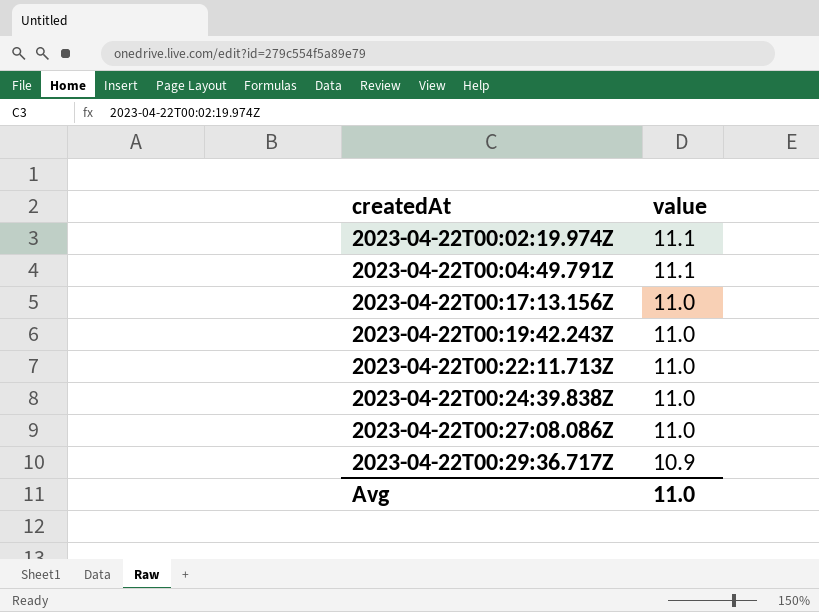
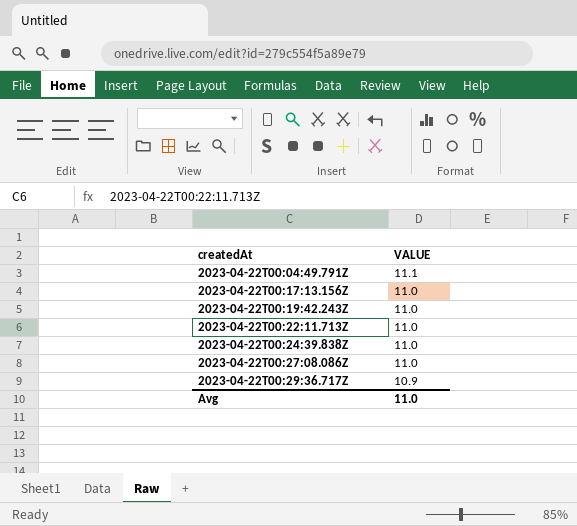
column name: value -> VALUE
row 2023-04-22T00:02:19.974Z: 11.1 -> none

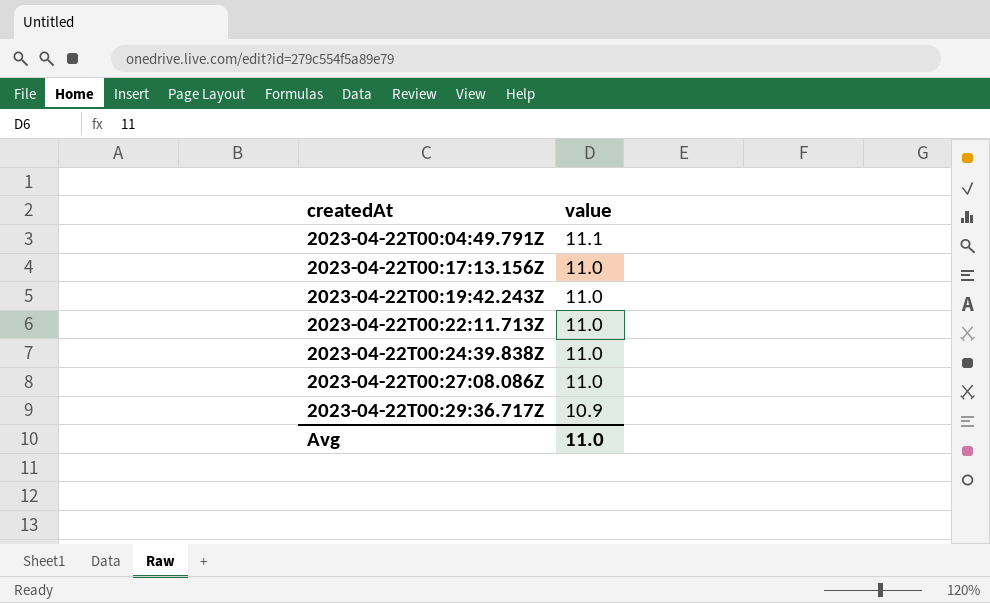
column name: VALUE -> value

